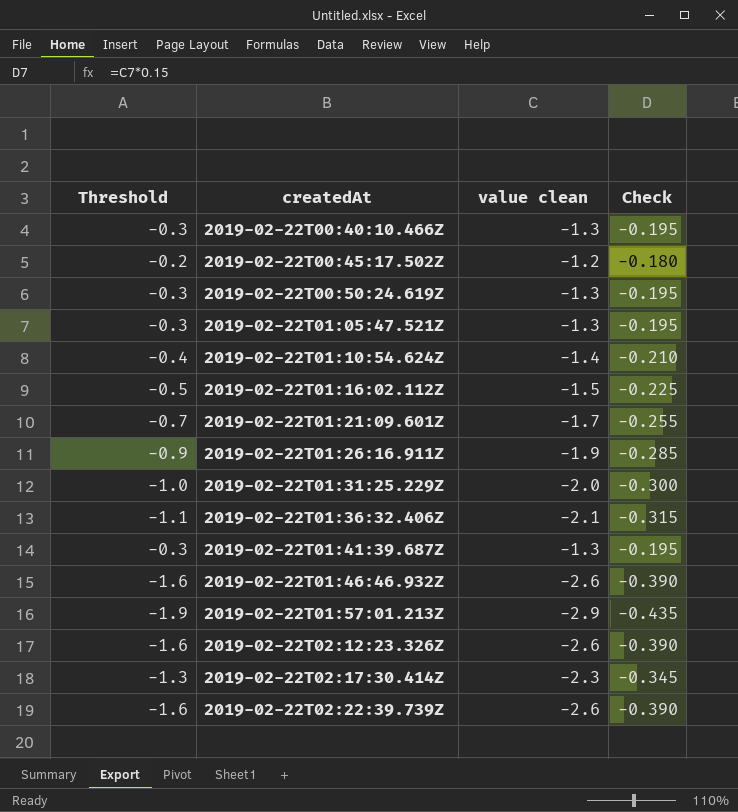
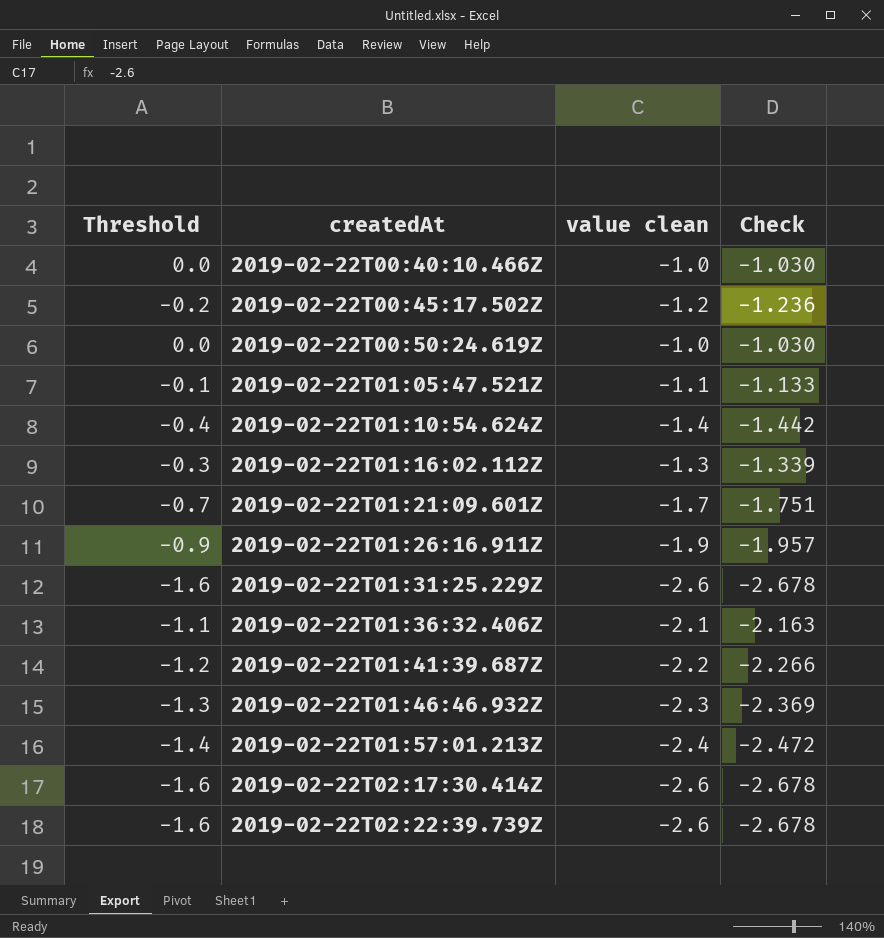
column Check | formula: [value clean] * 0.15 -> [value clean] * 1.03
row 2019-02-22T02:12:23.326Z: -1.6 | -2.6 | -0.390 -> none
2019-02-22T00:40:10.466Z | Threshold: -0.3 -> 0.0
2019-02-22T00:40:10.466Z | value clean: -1.3 -> -1.0
2019-02-22T00:50:24.619Z | Threshold: -0.3 -> 0.0
2019-02-22T00:50:24.619Z | value clean: -1.3 -> -1.0
2019-02-22T01:05:47.521Z | Threshold: -0.3 -> -0.1
2019-02-22T01:05:47.521Z | value clean: -1.3 -> -1.1
2019-02-22T01:16:02.112Z | Threshold: -0.5 -> -0.3
2019-02-22T01:16:02.112Z | value clean: -1.5 -> -1.3
2019-02-22T01:31:25.229Z | Threshold: -1.0 -> -1.6
2019-02-22T01:31:25.229Z | value clean: -2.0 -> -2.6
2019-02-22T01:41:39.687Z | Threshold: -0.3 -> -1.2
2019-02-22T01:41:39.687Z | value clean: -1.3 -> -2.2
2019-02-22T01:46:46.932Z | Threshold: -1.6 -> -1.3
2019-02-22T01:46:46.932Z | value clean: -2.6 -> -2.3
2019-02-22T01:57:01.213Z | Threshold: -1.9 -> -1.4
2019-02-22T01:57:01.213Z | value clean: -2.9 -> -2.4
2019-02-22T02:17:30.414Z | Threshold: -1.3 -> -1.6
2019-02-22T02:17:30.414Z | value clean: -2.3 -> -2.6

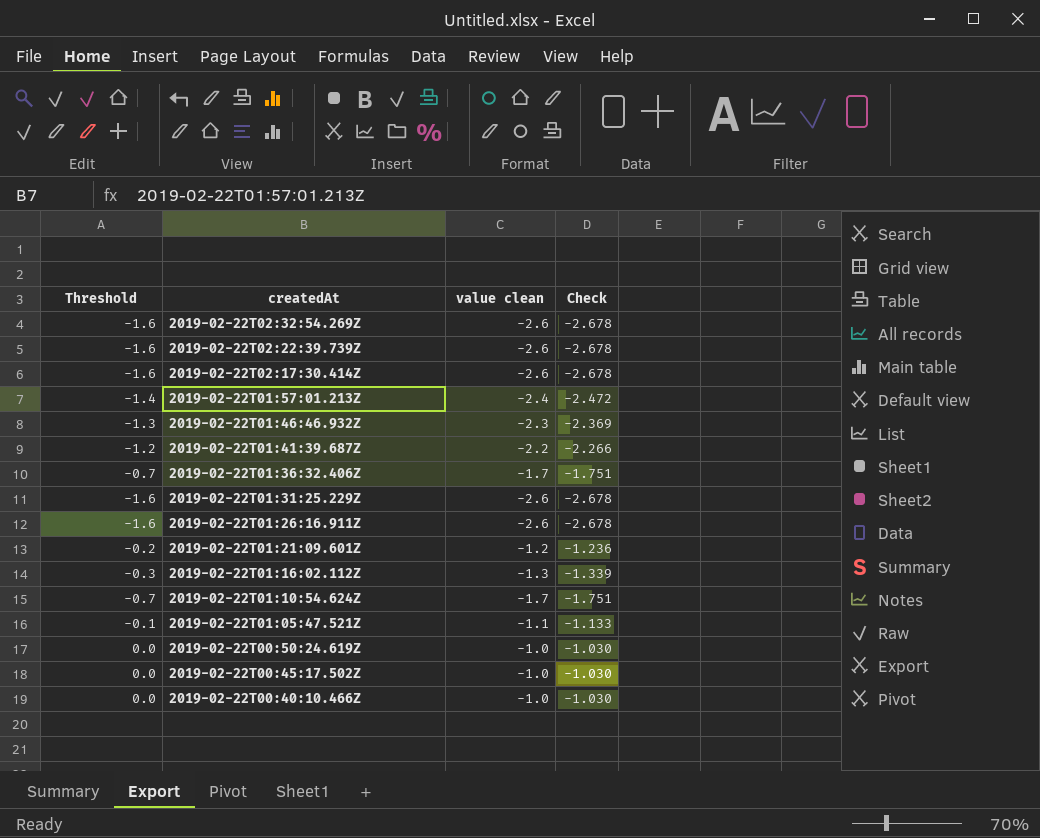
row order: createdAt ascending -> createdAt descending
row 2019-02-22T02:32:54.269Z: none -> -1.6 | -2.6 | -2.678
2019-02-22T01:36:32.406Z | Threshold: -1.1 -> -0.7
2019-02-22T01:36:32.406Z | value clean: -2.1 -> -1.7
2019-02-22T01:36:32.406Z | Check: -2.163 -> -1.751
2019-02-22T01:26:16.911Z | Threshold: -0.9 -> -1.6
2019-02-22T01:26:16.911Z | value clean: -1.9 -> -2.6
2019-02-22T01:26:16.911Z | Check: -1.957 -> -2.678
2019-02-22T01:21:09.601Z | Threshold: -0.7 -> -0.2
2019-02-22T01:21:09.601Z | value clean: -1.7 -> -1.2
2019-02-22T01:21:09.601Z | Check: -1.751 -> -1.236
2019-02-22T01:10:54.624Z | Threshold: -0.4 -> -0.7
2019-02-22T01:10:54.624Z | value clean: -1.4 -> -1.7
2019-02-22T01:10:54.624Z | Check: -1.442 -> -1.751
2019-02-22T00:45:17.502Z | Threshold: -0.2 -> 0.0
2019-02-22T00:45:17.502Z | value clean: -1.2 -> -1.0
2019-02-22T00:45:17.502Z | Check: -1.236 -> -1.030

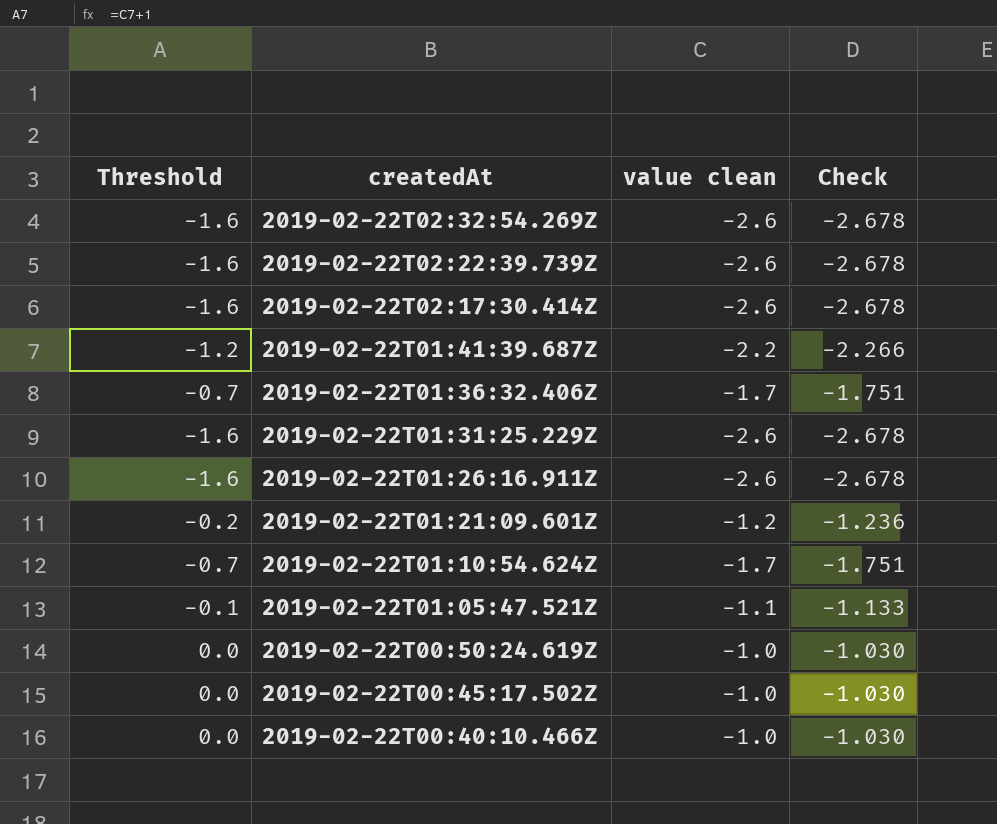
row 2019-02-22T01:57:01.213Z: -1.4 | -2.4 | -2.472 -> none
row 2019-02-22T01:46:46.932Z: -1.3 | -2.3 | -2.369 -> none
row 2019-02-22T01:16:02.112Z: -0.3 | -1.3 | -1.339 -> none

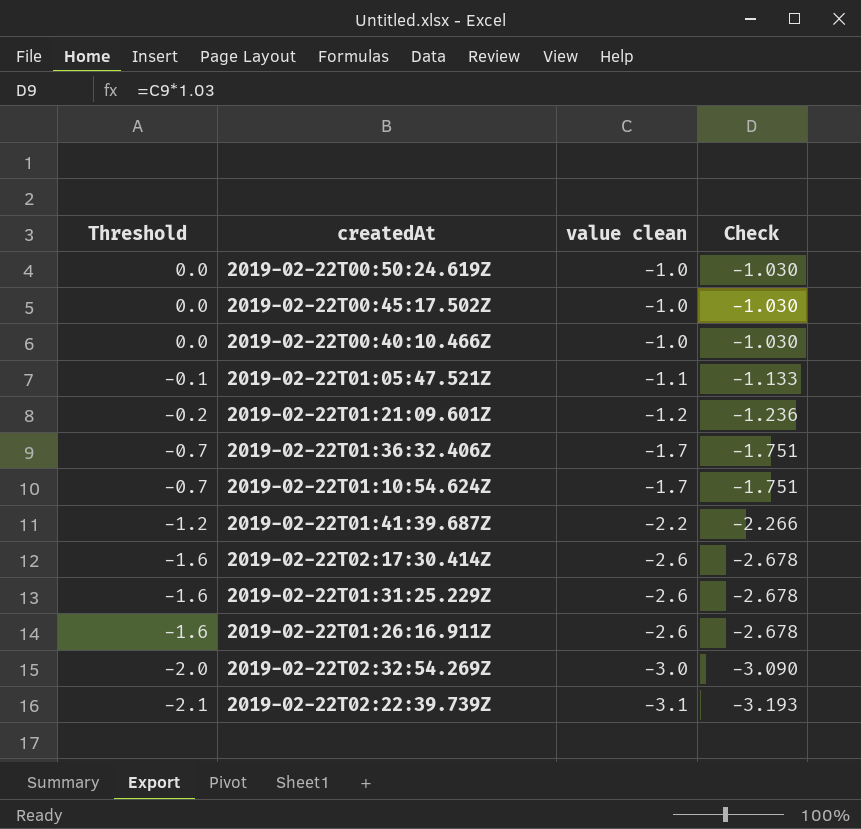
row order: createdAt descending -> Threshold descending
2019-02-22T02:32:54.269Z | Threshold: -1.6 -> -2.0
2019-02-22T02:32:54.269Z | value clean: -2.6 -> -3.0
2019-02-22T02:32:54.269Z | Check: -2.678 -> -3.090
2019-02-22T02:22:39.739Z | Threshold: -1.6 -> -2.1
2019-02-22T02:22:39.739Z | value clean: -2.6 -> -3.1
2019-02-22T02:22:39.739Z | Check: -2.678 -> -3.193

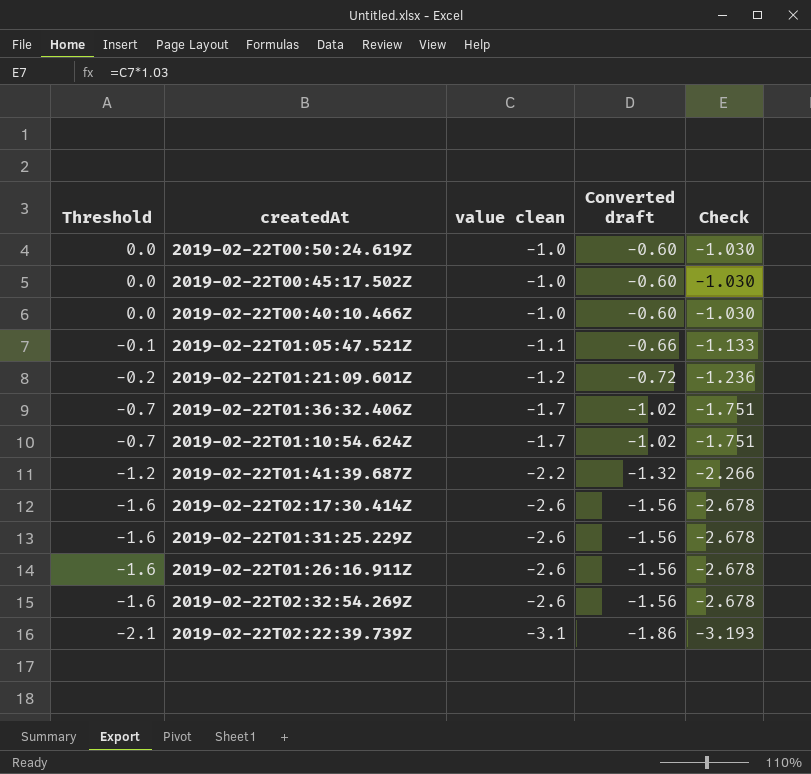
column Converted draft | formula: none -> [value clean] * 0.6
2019-02-22T02:32:54.269Z | Threshold: -2.0 -> -1.6
2019-02-22T02:32:54.269Z | value clean: -3.0 -> -2.6
2019-02-22T02:32:54.269Z | Check: -3.090 -> -2.678

